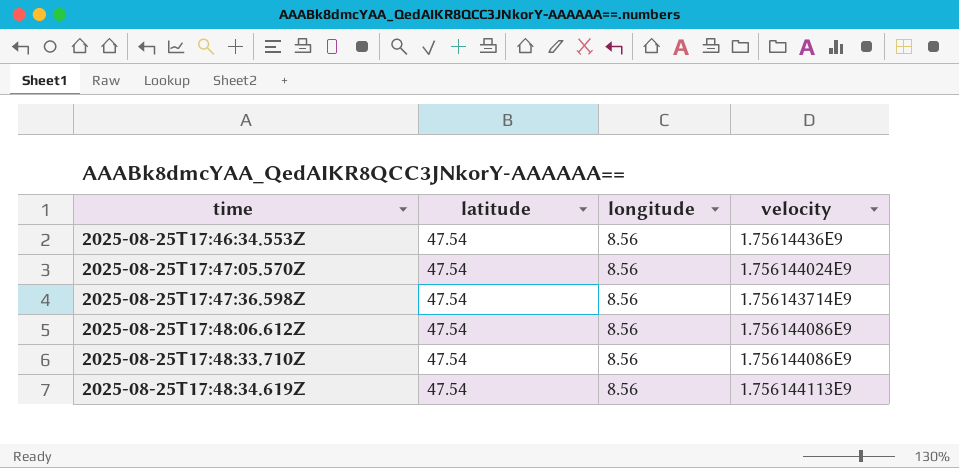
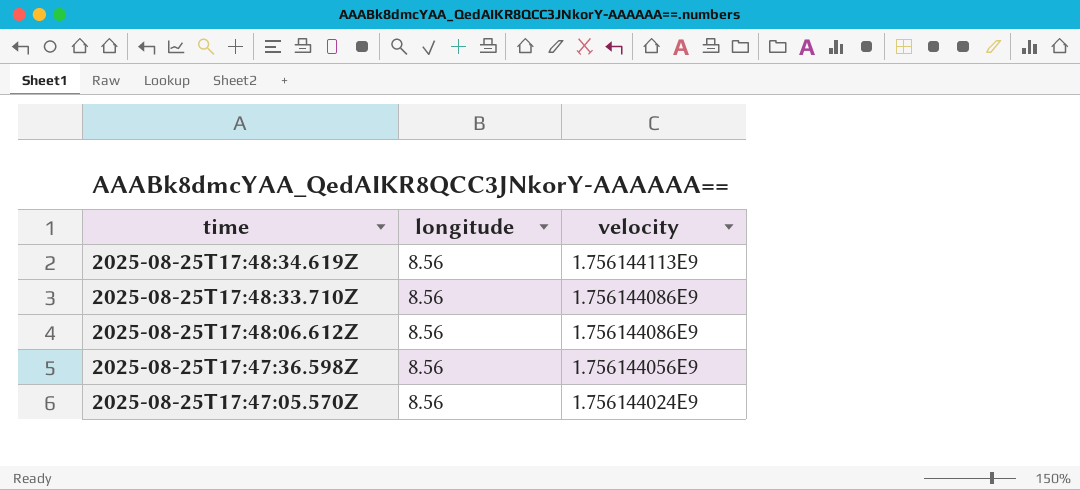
row order: time ascending -> time descending
column latitude | position: 2 -> none
row 2025-08-25T17:46:34.553Z: 47.54 | 8.56 | 1.75614436E9 -> none
2025-08-25T17:47:36.598Z | velocity: 1.756143714E9 -> 1.756144056E9

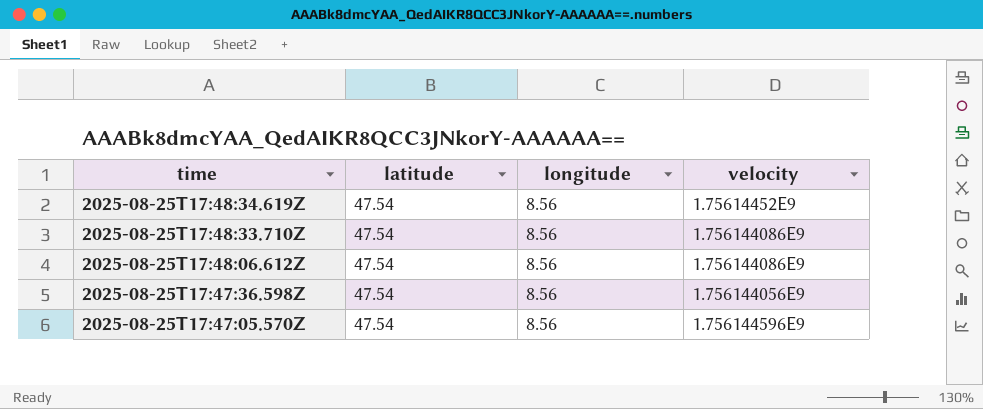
column latitude | position: none -> 2
2025-08-25T17:48:34.619Z | velocity: 1.756144113E9 -> 1.75614452E9
2025-08-25T17:47:05.570Z | velocity: 1.756144024E9 -> 1.756144596E9

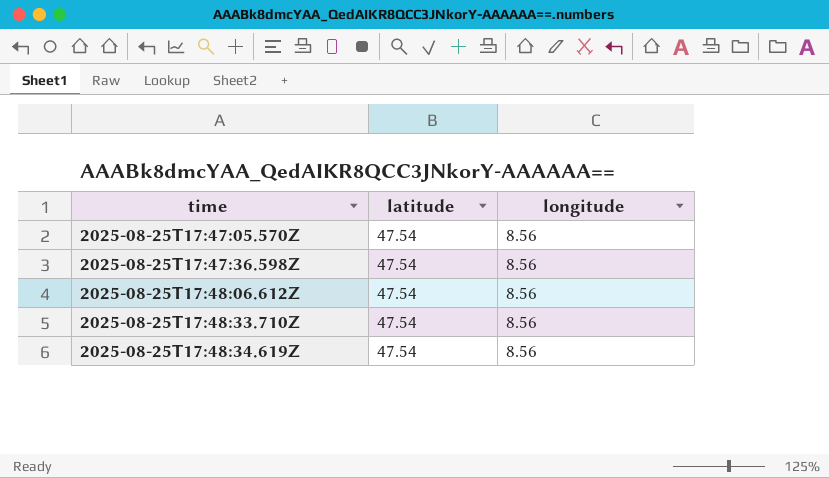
row order: time descending -> time ascending
column velocity | position: 4 -> none

